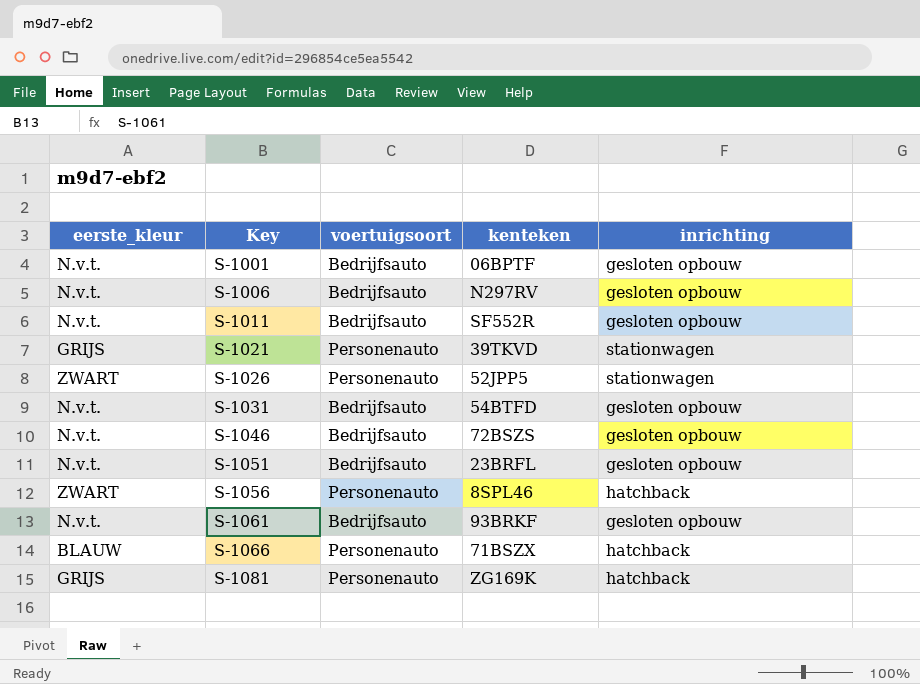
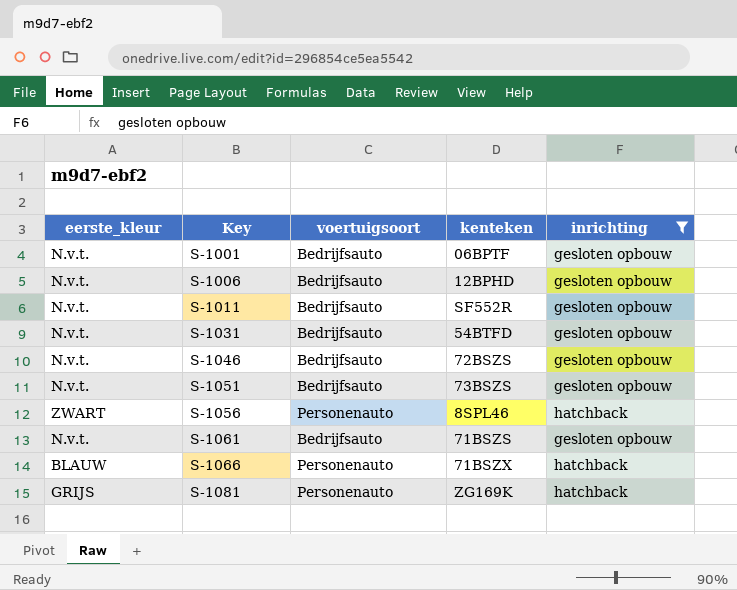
filter: none -> inrichting != stationwagen
S-1006 | kenteken: N297RV -> 12BPHD
S-1051 | kenteken: 23BRFL -> 73BSZS
S-1061 | kenteken: 93BRKF -> 71BSZS

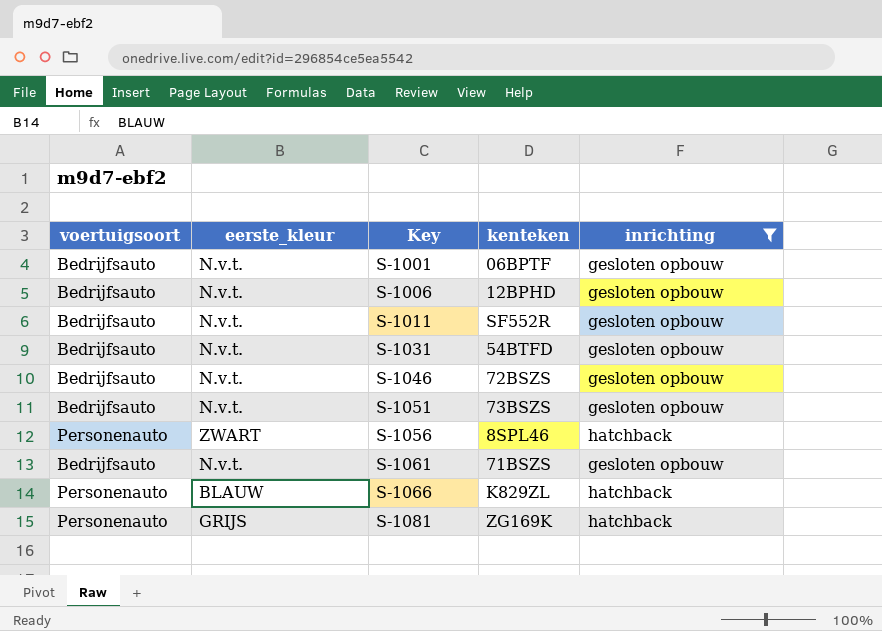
column voertuigsoort | position: 3 -> 1
S-1066 | kenteken: 71BSZX -> K829ZL

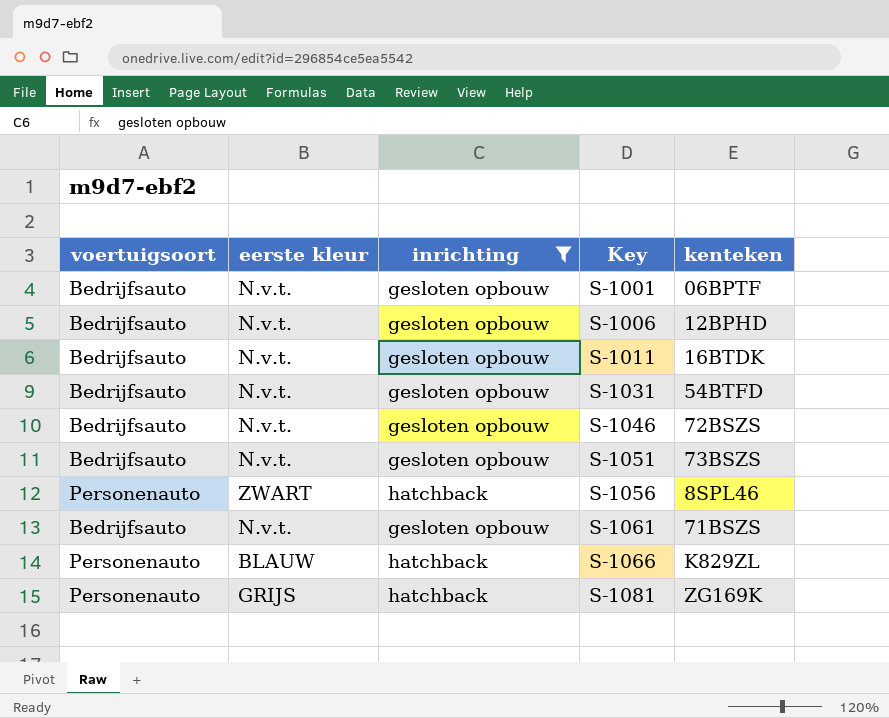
column name: eerste_kleur -> eerste kleur
column inrichting | position: 5 -> 3
S-1011 | kenteken: SF552R -> 16BTDK

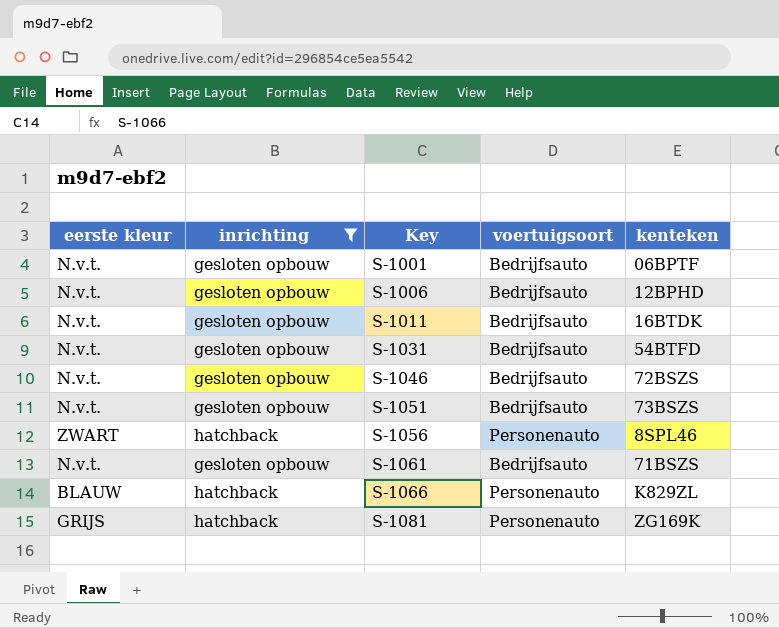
column voertuigsoort | position: 1 -> 4

